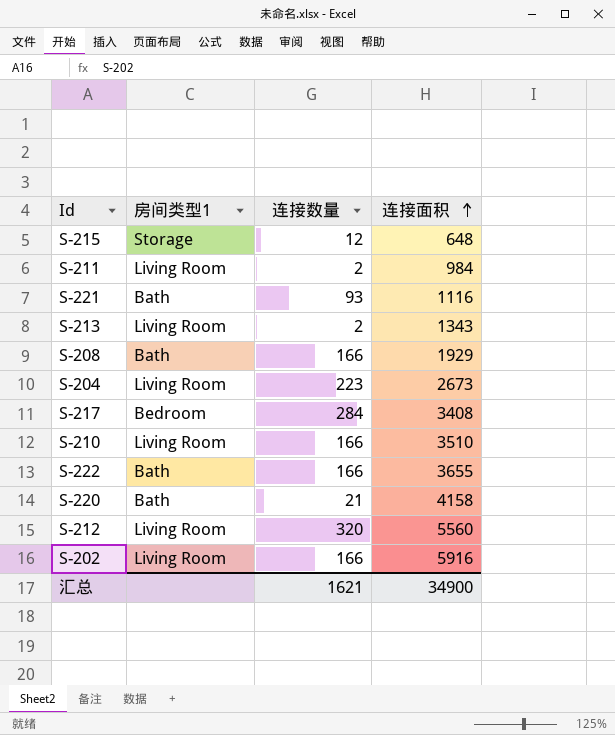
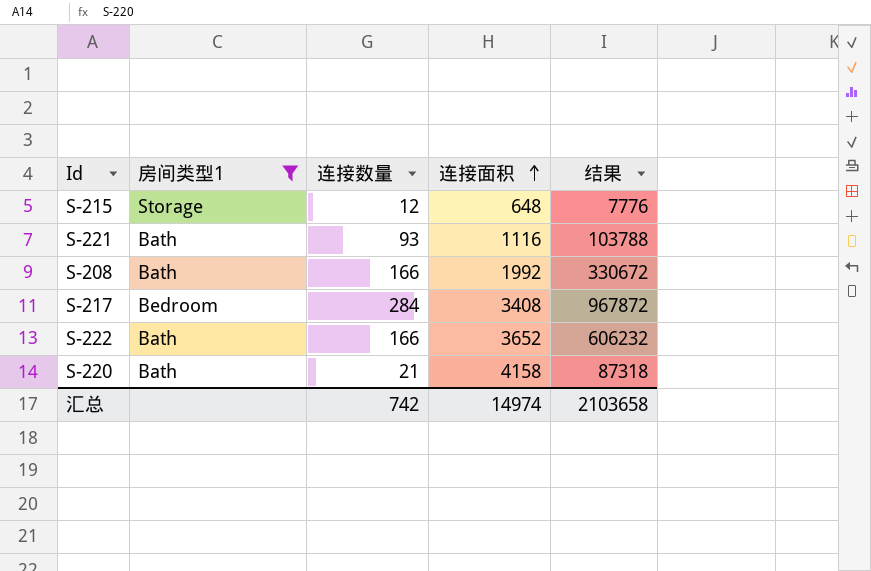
filter: none -> 房间类型1 != Living Room
column 结果 | formula: none -> [连接数量] * [连接面积]
S-208 | 连接面积: 1929 -> 1992
S-222 | 连接面积: 3655 -> 3652
汇总 | 连接数量: 1621 -> 742
汇总 | 连接面积: 34900 -> 14974

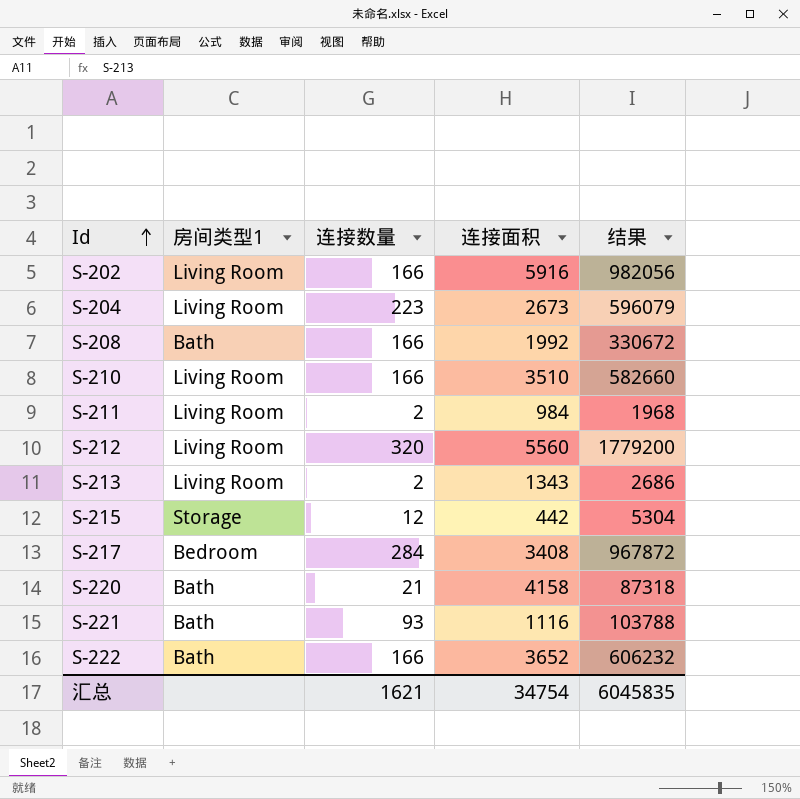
filter: 房间类型1 != Living Room -> none
row order: 连接面积 ascending -> Id ascending
S-215 | 连接面积: 648 -> 442
S-215 | 结果: 7776 -> 5304
汇总 | 连接数量: 742 -> 1621
汇总 | 连接面积: 14974 -> 34754
汇总 | 结果: 2103658 -> 6045835

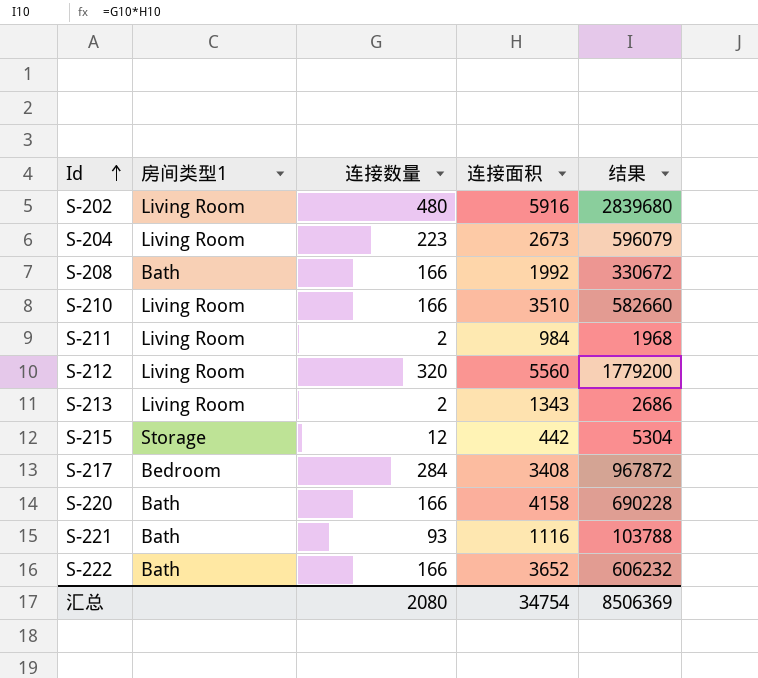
S-202 | 连接数量: 166 -> 480
S-202 | 结果: 982056 -> 2839680
S-220 | 连接数量: 21 -> 166
S-220 | 结果: 87318 -> 690228
汇总 | 连接数量: 1621 -> 2080
汇总 | 结果: 6045835 -> 8506369

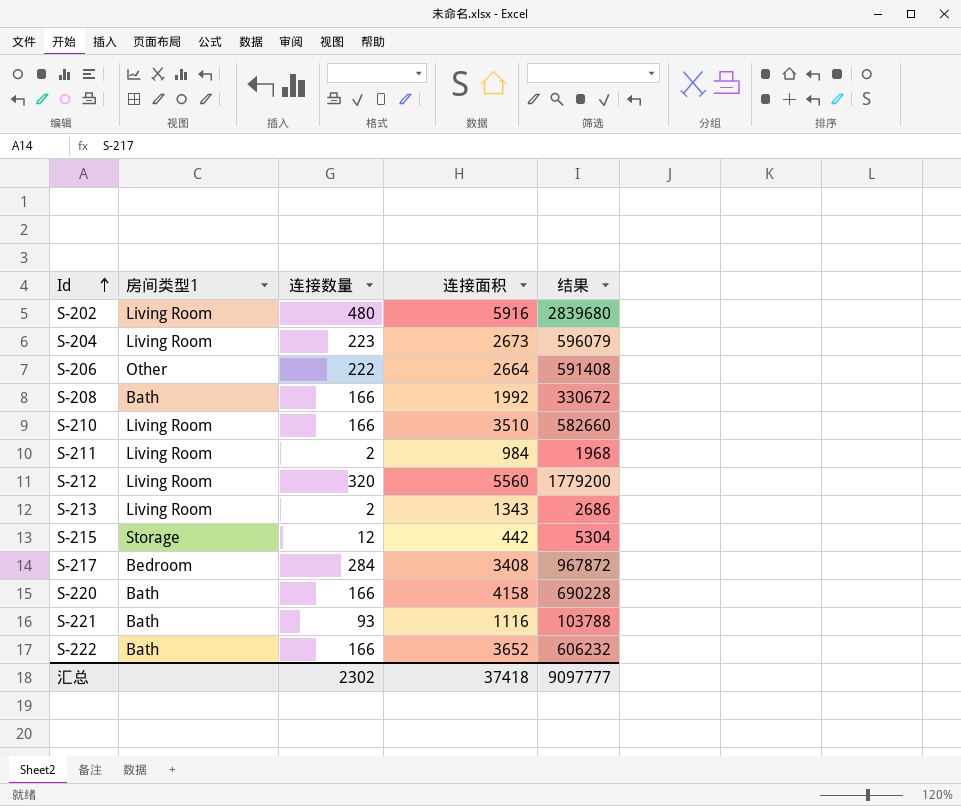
row S-206: none -> Other | 222 | 2664 | 591408
汇总 | 连接数量: 2080 -> 2302
汇总 | 连接面积: 34754 -> 37418
汇总 | 结果: 8506369 -> 9097777

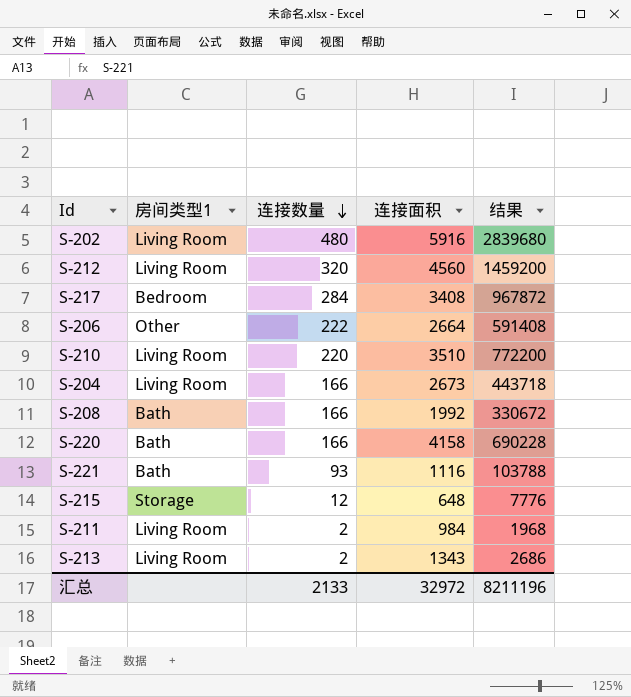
row order: Id ascending -> 连接数量 descending
row S-222: Bath | 166 | 3652 | 606232 -> none
S-212 | 连接面积: 5560 -> 4560
S-212 | 结果: 1779200 -> 1459200
S-210 | 连接数量: 166 -> 220
S-210 | 结果: 582660 -> 772200
S-204 | 连接数量: 223 -> 166
S-204 | 结果: 596079 -> 443718
S-215 | 连接面积: 442 -> 648
S-215 | 结果: 5304 -> 7776
汇总 | 连接数量: 2302 -> 2133
汇总 | 连接面积: 37418 -> 32972
汇总 | 结果: 9097777 -> 8211196

